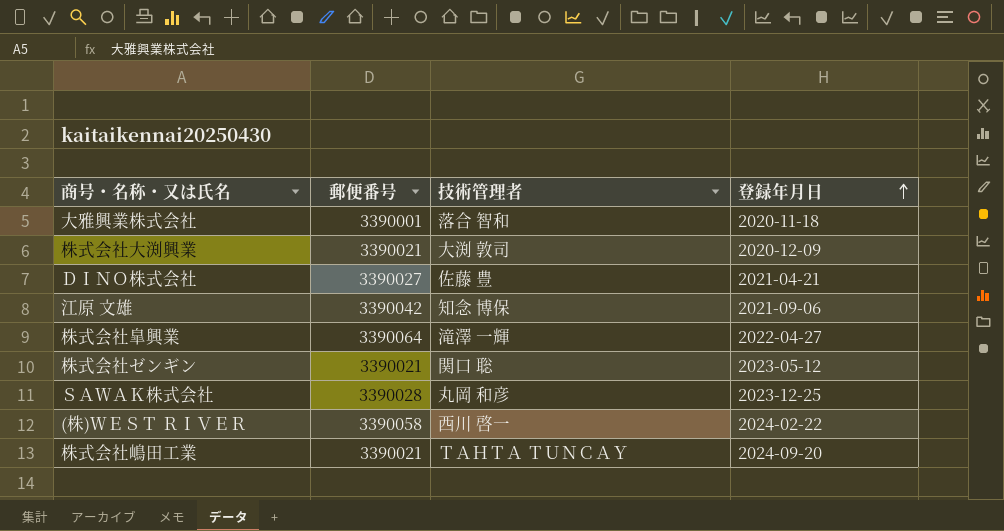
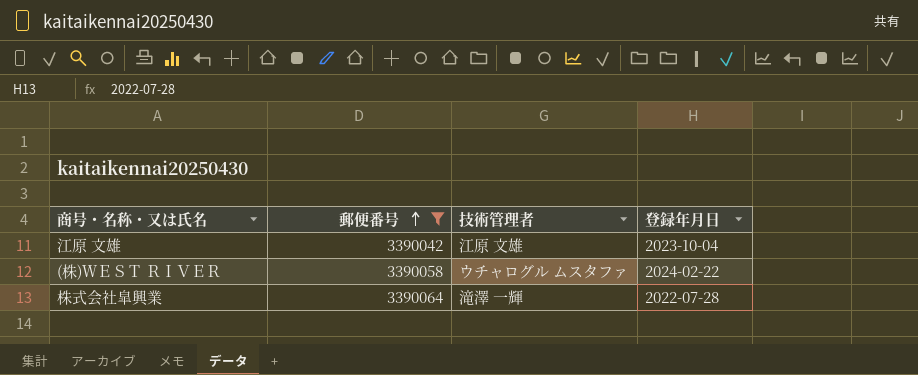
filter: none -> 郵便番号 >= 3390042
row order: 登録年月日 ascending -> 郵便番号 ascending
江原 文雄 | 技術管理者: 知念 博保 -> 江原 文雄
江原 文雄 | 登録年月日: 2021-09-06 -> 2023-10-04
(株)ＷＥＳＴ ＲＩＶＥＲ | 技術管理者: 西川 啓一 -> ウチャログル ムスタファ
株式会社皐興業 | 登録年月日: 2022-04-27 -> 2022-07-28

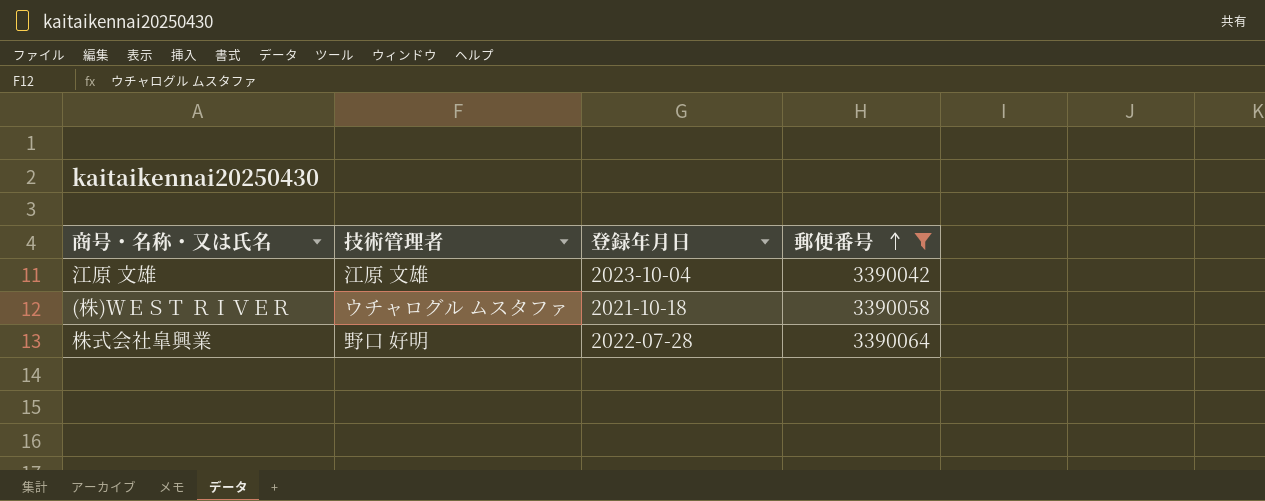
column 郵便番号 | position: 2 -> 4
(株)ＷＥＳＴ ＲＩＶＥＲ | 登録年月日: 2024-02-22 -> 2021-10-18
株式会社皐興業 | 技術管理者: 滝澤 一輝 -> 野口 好明

